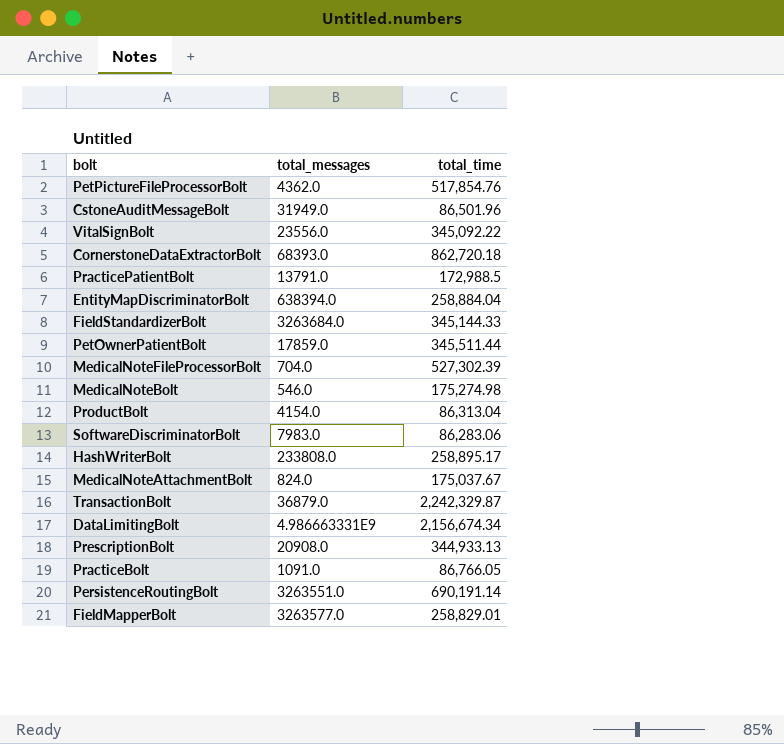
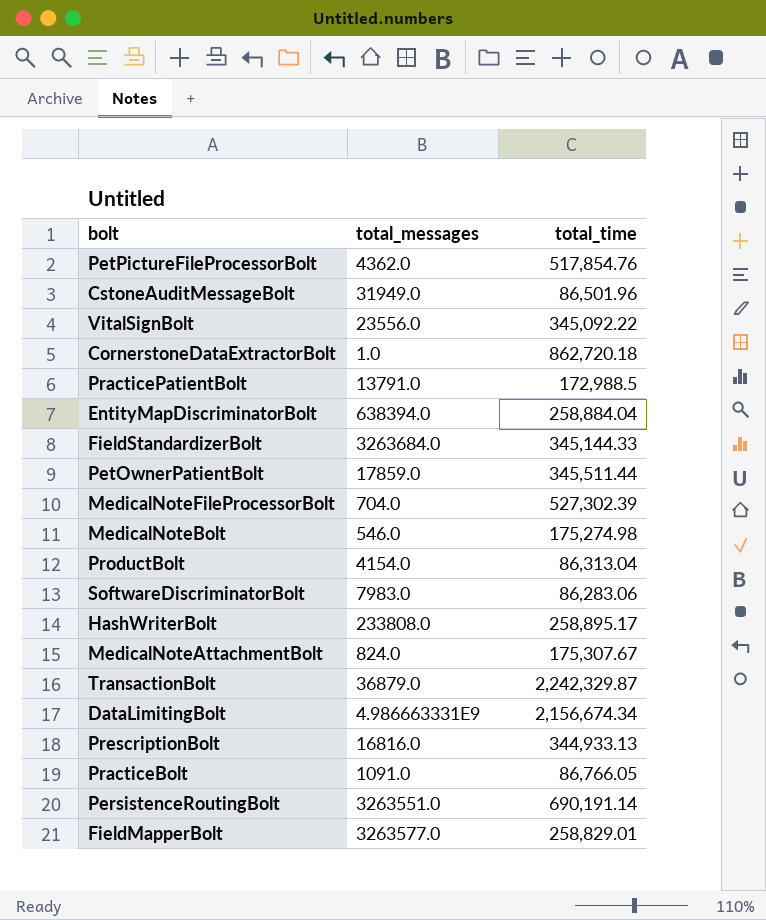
CornerstoneDataExtractorBolt | total_messages: 68393.0 -> 1.0
MedicalNoteAttachmentBolt | total_time: 175,037.67 -> 175,307.67
PrescriptionBolt | total_messages: 20908.0 -> 16816.0

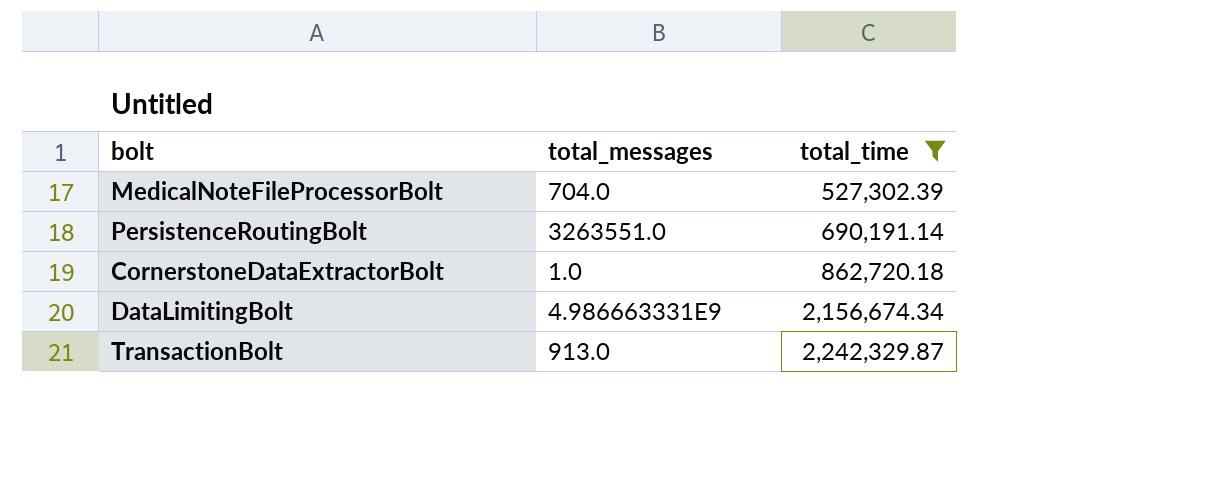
filter: none -> total_time >= 527,302.39
row order: none -> total_time ascending
TransactionBolt | total_messages: 36879.0 -> 913.0

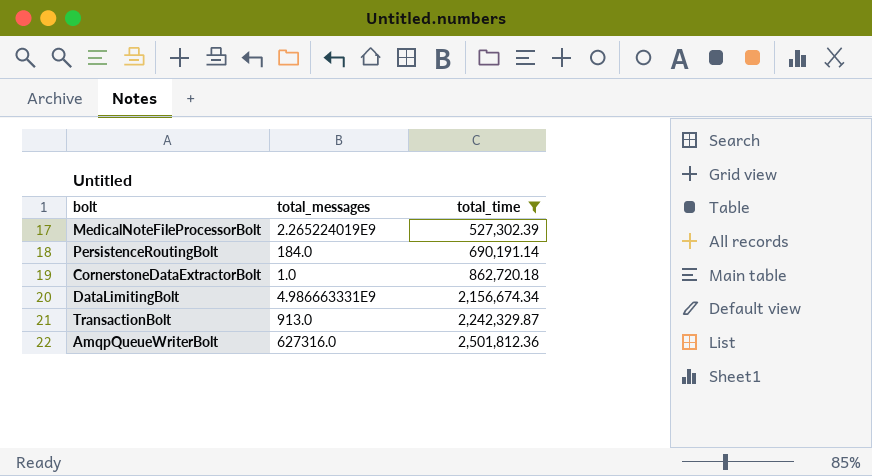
MedicalNoteFileProcessorBolt | total_messages: 704.0 -> 2.265224019E9
PersistenceRoutingBolt | total_messages: 3263551.0 -> 184.0
row AmqpQueueWriterBolt: none -> 627316.0 | 2,501,812.36

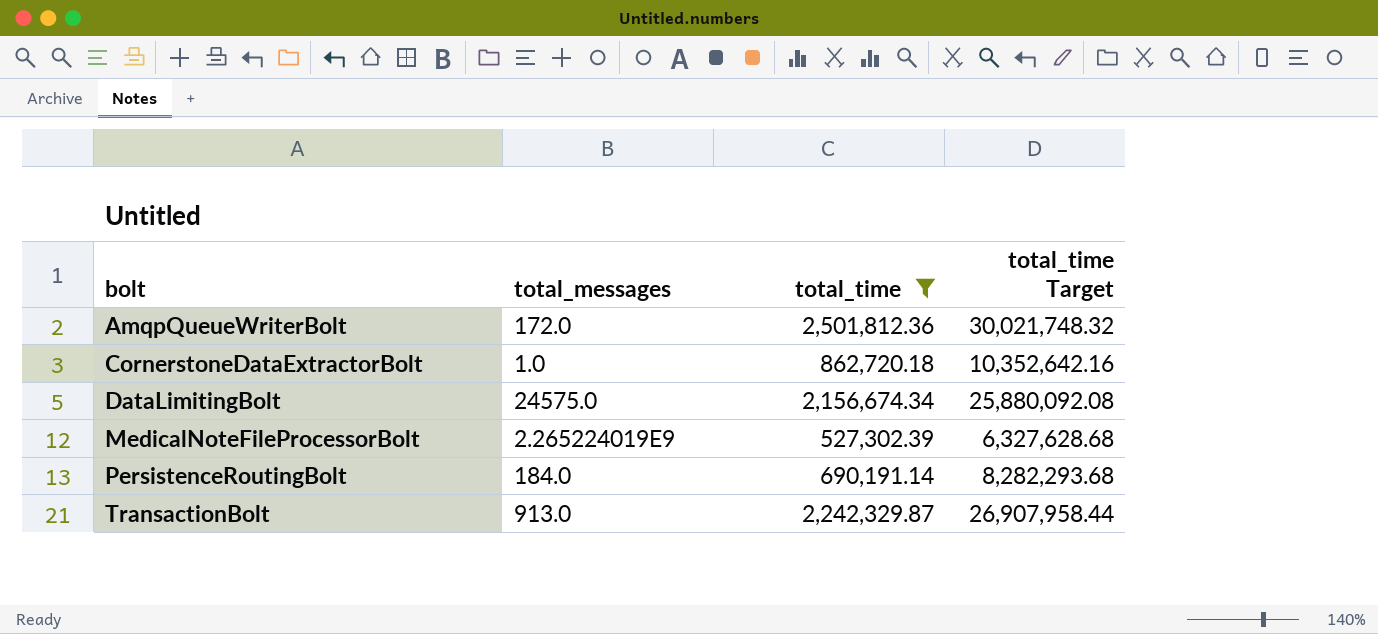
row order: total_time ascending -> bolt ascending
column total_time Target | formula: none -> [total_time] * 12
AmqpQueueWriterBolt | total_messages: 627316.0 -> 172.0
DataLimitingBolt | total_messages: 4.986663331E9 -> 24575.0

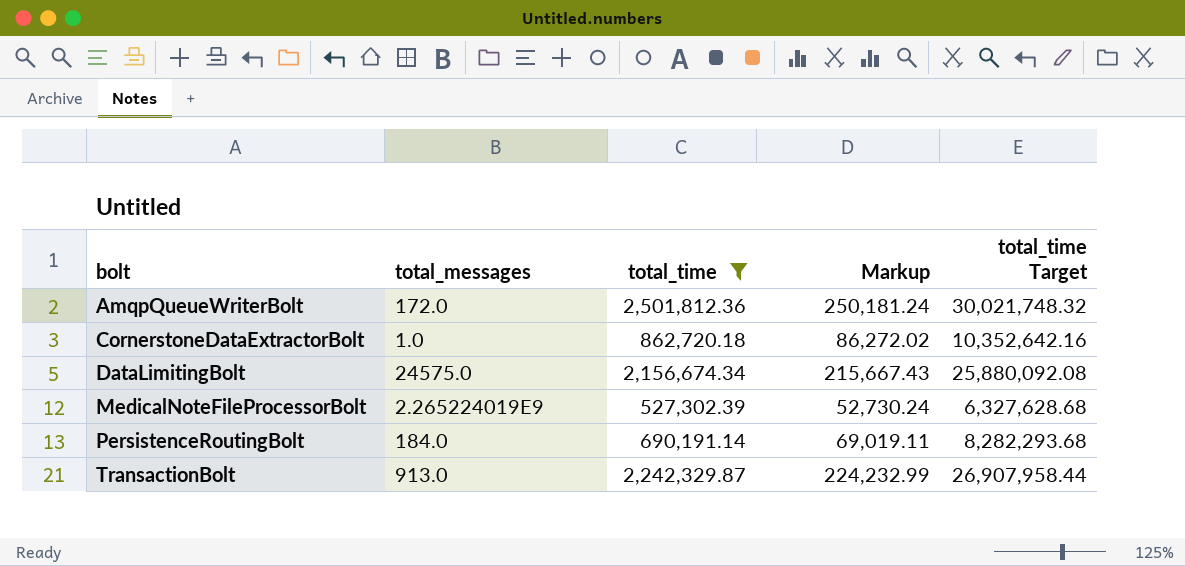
column Markup | formula: none -> [total_time] * 0.1

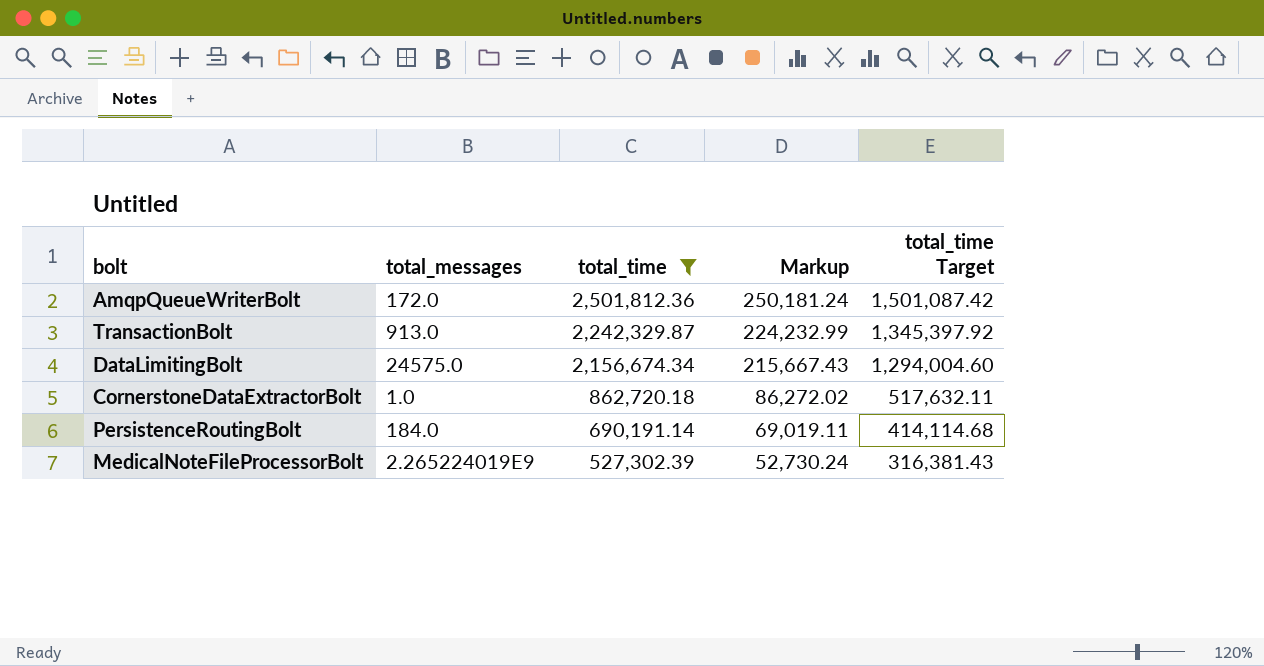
row order: bolt ascending -> total_time descending
column total_time Target | formula: [total_time] * 12 -> [total_time] * 0.6

